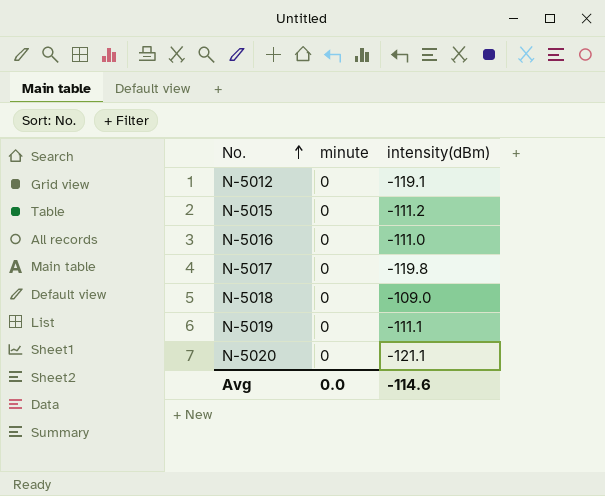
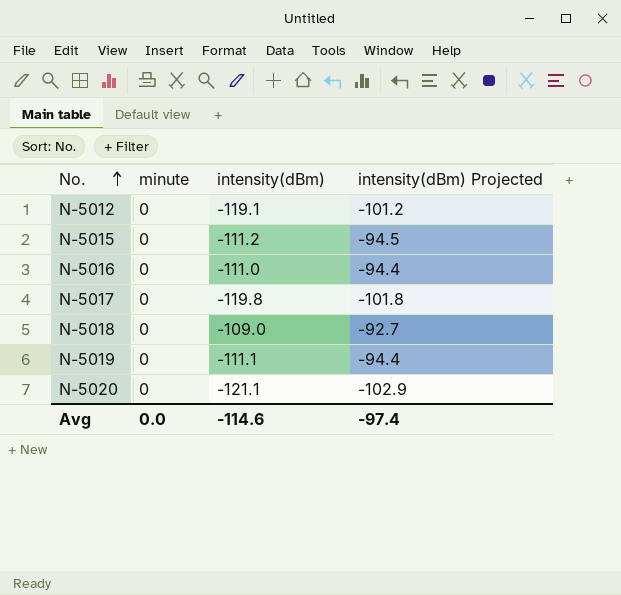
column intensity(dBm) Projected | formula: none -> [intensity(dBm)] * 0.85

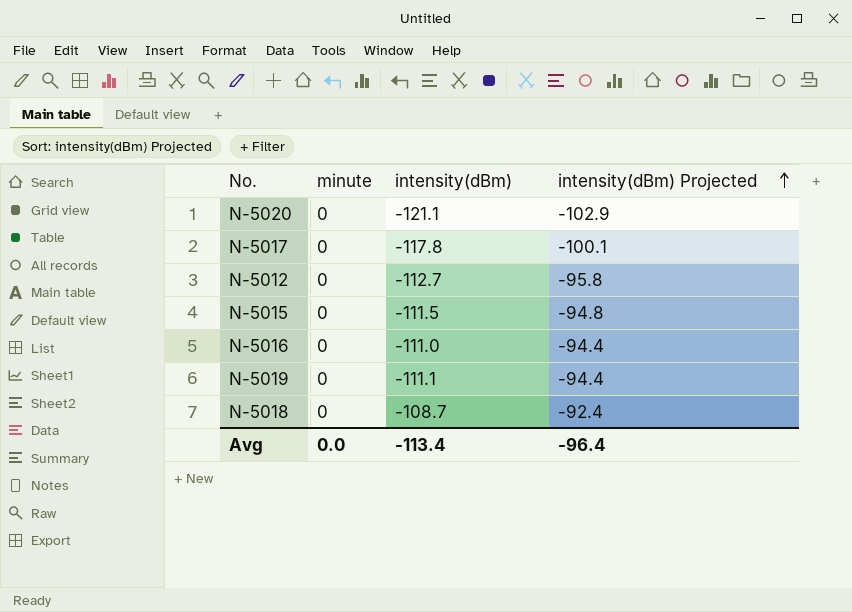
row order: No. ascending -> intensity(dBm) Projected ascending
N-5017 | intensity(dBm): -119.8 -> -117.8
N-5017 | intensity(dBm) Projected: -101.8 -> -100.1
N-5012 | intensity(dBm): -119.1 -> -112.7
N-5012 | intensity(dBm) Projected: -101.2 -> -95.8
N-5015 | intensity(dBm): -111.2 -> -111.5
N-5015 | intensity(dBm) Projected: -94.5 -> -94.8
N-5018 | intensity(dBm): -109.0 -> -108.7
N-5018 | intensity(dBm) Projected: -92.7 -> -92.4
Avg | intensity(dBm): -114.6 -> -113.4
Avg | intensity(dBm) Projected: -97.4 -> -96.4

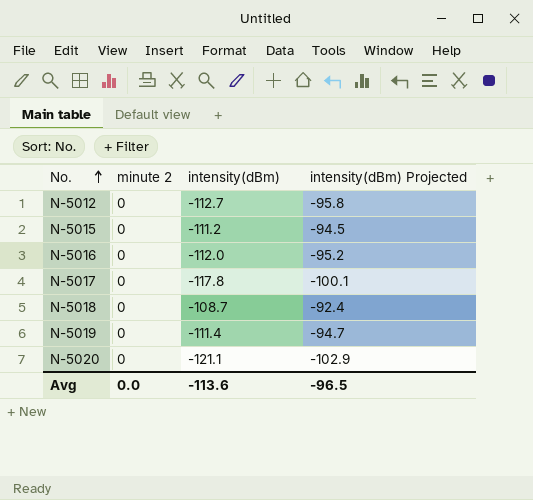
row order: intensity(dBm) Projected ascending -> No. ascending
column name: minute -> minute 2
N-5015 | intensity(dBm): -111.5 -> -111.2
N-5015 | intensity(dBm) Projected: -94.8 -> -94.5
N-5016 | intensity(dBm): -111.0 -> -112.0
N-5016 | intensity(dBm) Projected: -94.4 -> -95.2
N-5019 | intensity(dBm): -111.1 -> -111.4
N-5019 | intensity(dBm) Projected: -94.4 -> -94.7
Avg | intensity(dBm): -113.4 -> -113.6
Avg | intensity(dBm) Projected: -96.4 -> -96.5

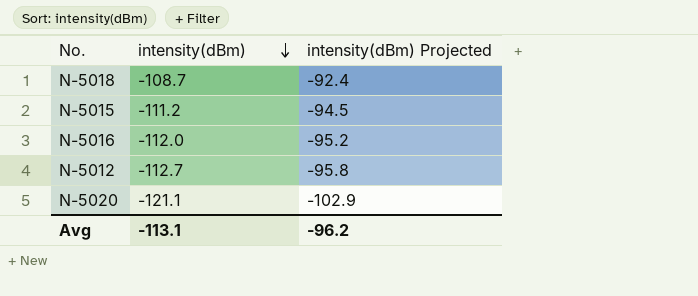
row order: No. ascending -> intensity(dBm) descending
column minute 2 | position: 2 -> none
row N-5017: 0 | -117.8 | -100.1 -> none
row N-5019: 0 | -111.4 | -94.7 -> none
Avg | intensity(dBm): -113.6 -> -113.1
Avg | intensity(dBm) Projected: -96.5 -> -96.2

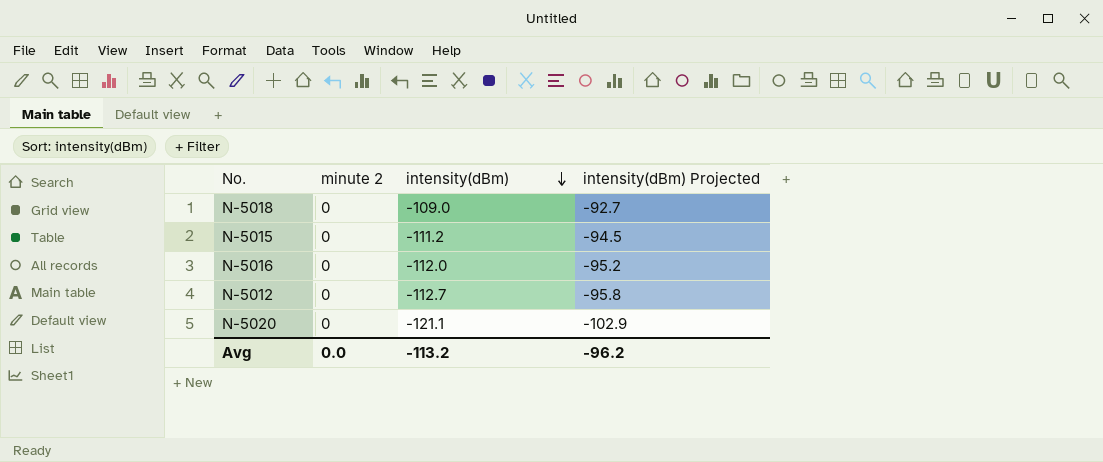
column minute 2 | position: none -> 2
N-5018 | intensity(dBm): -108.7 -> -109.0
N-5018 | intensity(dBm) Projected: -92.4 -> -92.7
Avg | intensity(dBm): -113.1 -> -113.2

